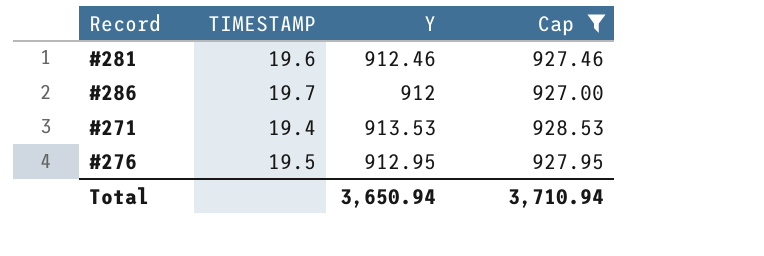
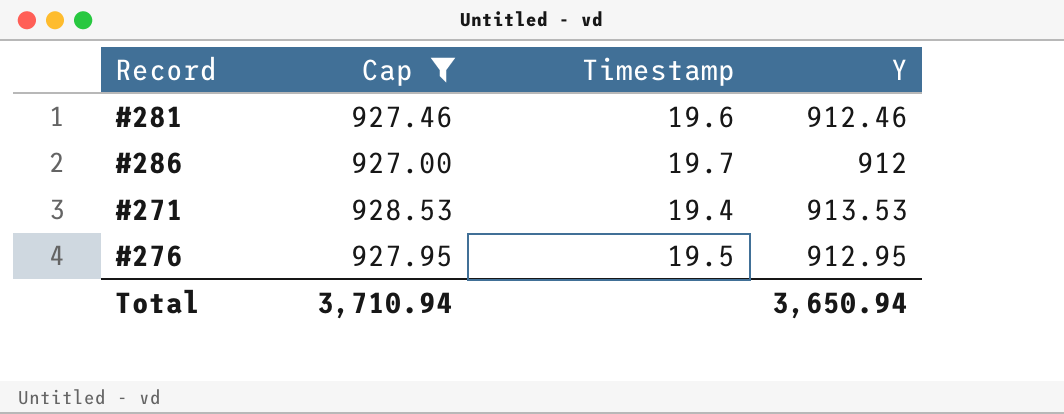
column Cap | position: 4 -> 2
column name: TIMESTAMP -> Timestamp

